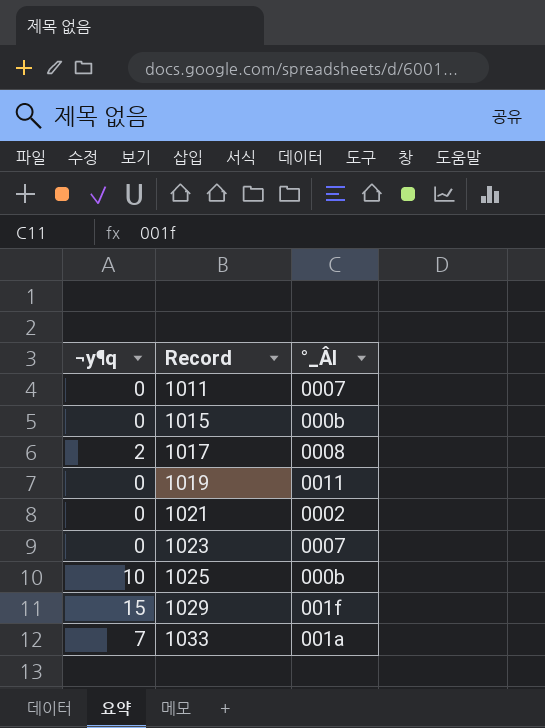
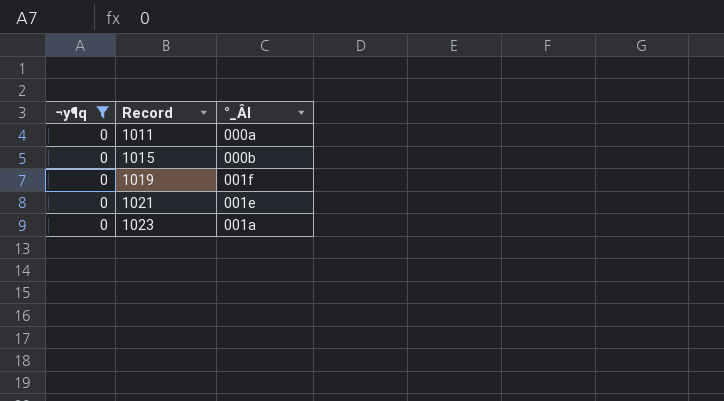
filter: none -> ¬y¶q = 0
1011 | °_ÂI: 0007 -> 000a
1019 | °_ÂI: 0011 -> 001f
1021 | °_ÂI: 0002 -> 001e
1023 | °_ÂI: 0007 -> 001a

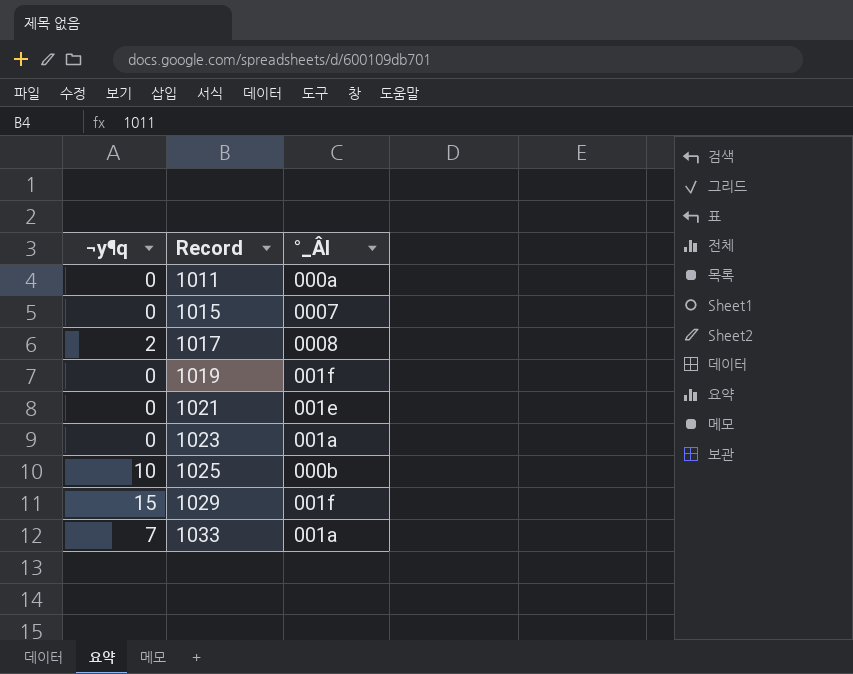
filter: ¬y¶q = 0 -> none
1015 | °_ÂI: 000b -> 0007

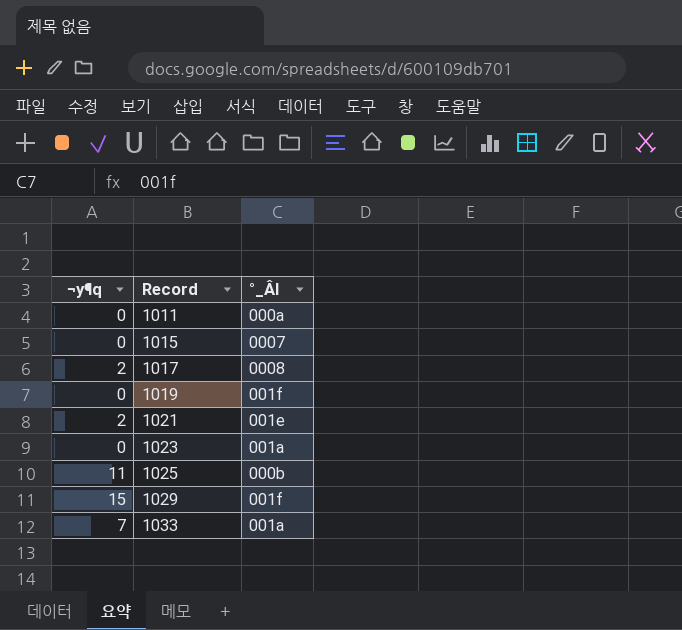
1021 | ¬y¶q: 0 -> 2
1025 | ¬y¶q: 10 -> 11

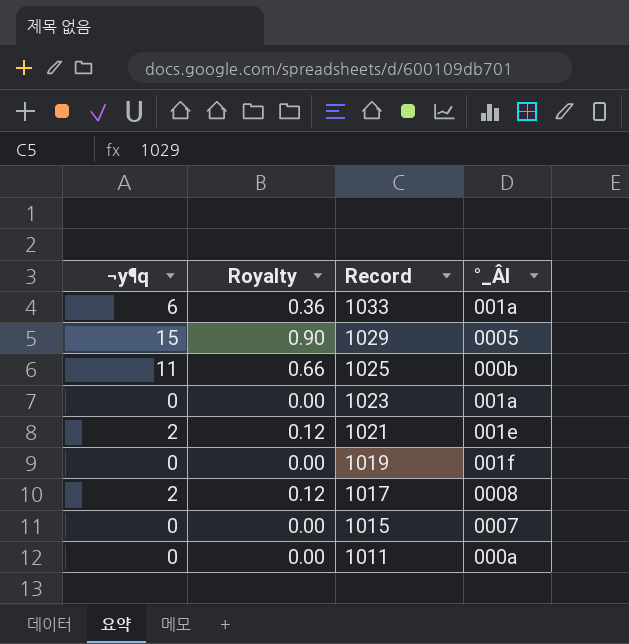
row order: Record ascending -> Record descending
column Royalty | formula: none -> [¬y¶q] * 0.06
1033 | ¬y¶q: 7 -> 6
1029 | °_ÂI: 001f -> 0005

